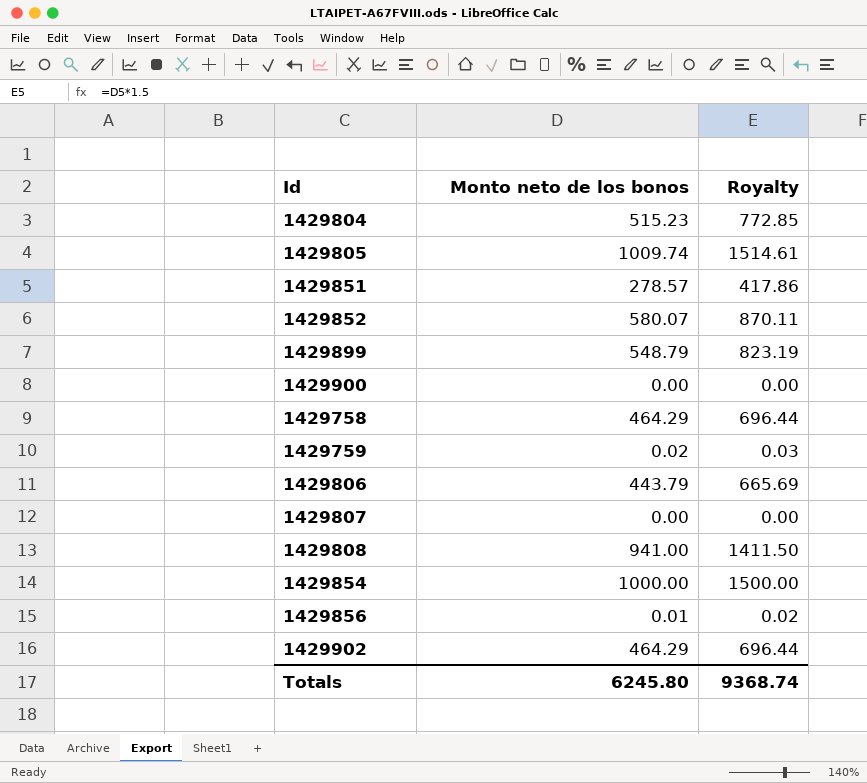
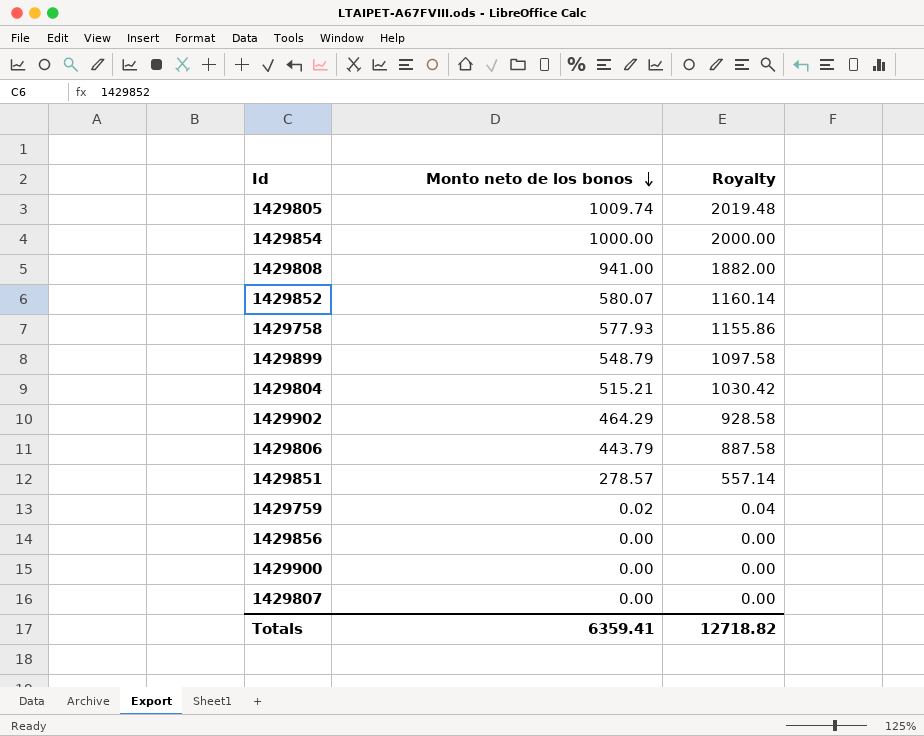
row order: none -> Monto neto de los bonos descending
column Royalty | formula: [Monto neto de los bonos] * 1.5 -> [Monto neto de los bonos] * 2
1429758 | Monto neto de los bonos: 464.29 -> 577.93
1429804 | Monto neto de los bonos: 515.23 -> 515.21
1429856 | Monto neto de los bonos: 0.01 -> 0.00
Totals | Monto neto de los bonos: 6245.80 -> 6359.41
Totals | Royalty: 9368.74 -> 12718.82

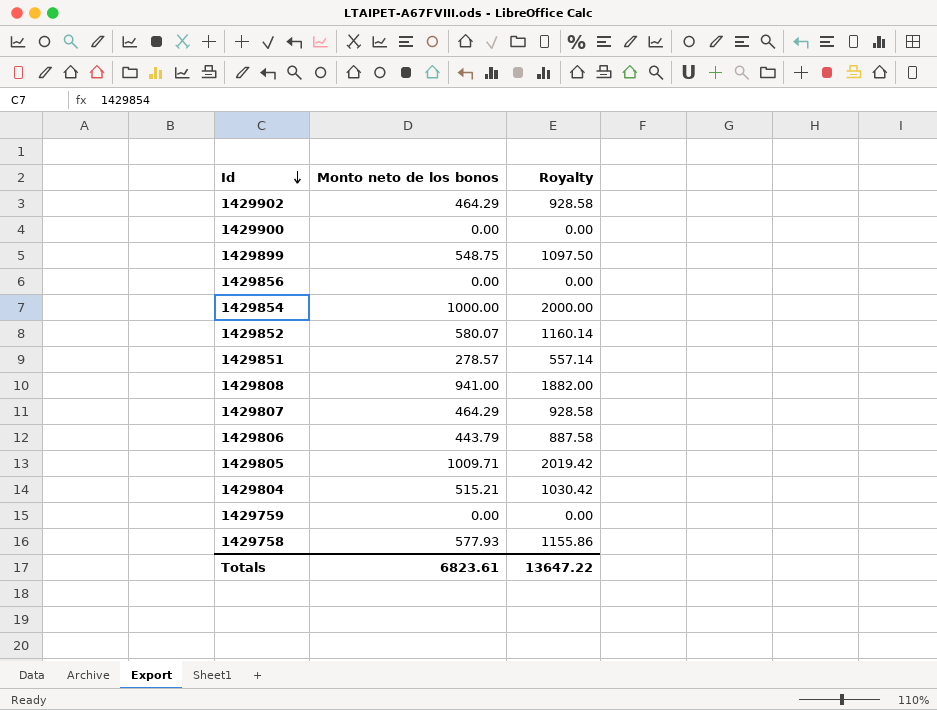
row order: Monto neto de los bonos descending -> Id descending
1429899 | Monto neto de los bonos: 548.79 -> 548.75
1429899 | Royalty: 1097.58 -> 1097.50
1429807 | Monto neto de los bonos: 0.00 -> 464.29
1429807 | Royalty: 0.00 -> 928.58
1429805 | Monto neto de los bonos: 1009.74 -> 1009.71
1429805 | Royalty: 2019.48 -> 2019.42
1429759 | Monto neto de los bonos: 0.02 -> 0.00
1429759 | Royalty: 0.04 -> 0.00
Totals | Monto neto de los bonos: 6359.41 -> 6823.61
Totals | Royalty: 12718.82 -> 13647.22

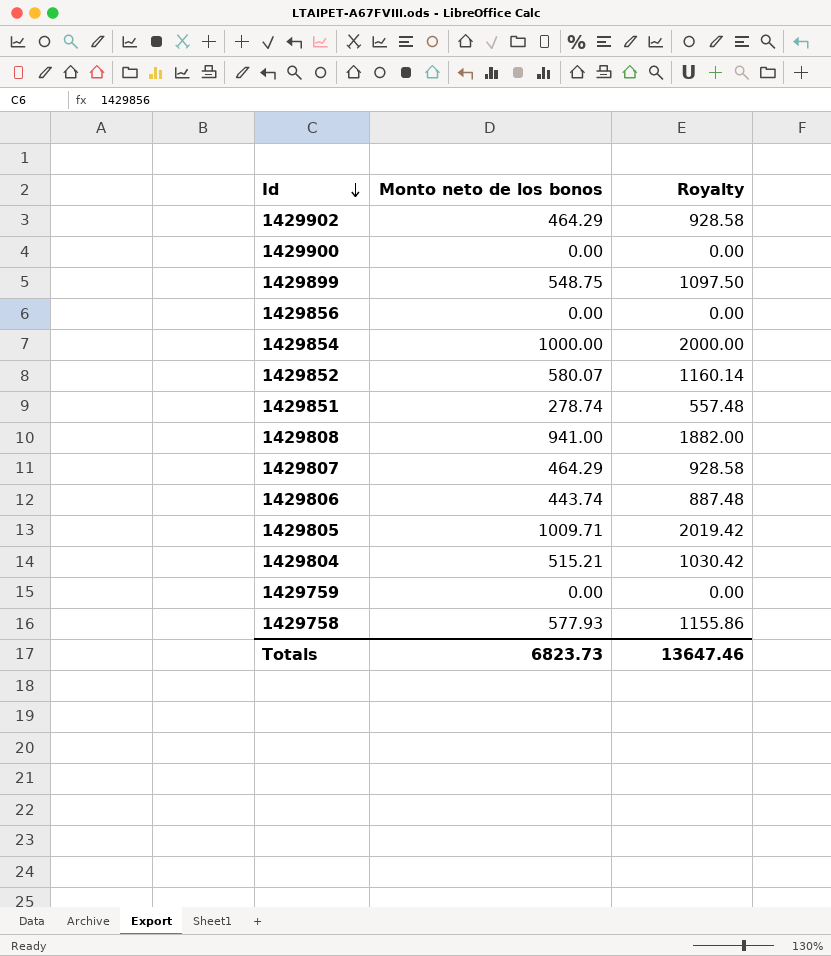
1429851 | Monto neto de los bonos: 278.57 -> 278.74
1429851 | Royalty: 557.14 -> 557.48
1429806 | Monto neto de los bonos: 443.79 -> 443.74
1429806 | Royalty: 887.58 -> 887.48
Totals | Monto neto de los bonos: 6823.61 -> 6823.73
Totals | Royalty: 13647.22 -> 13647.46

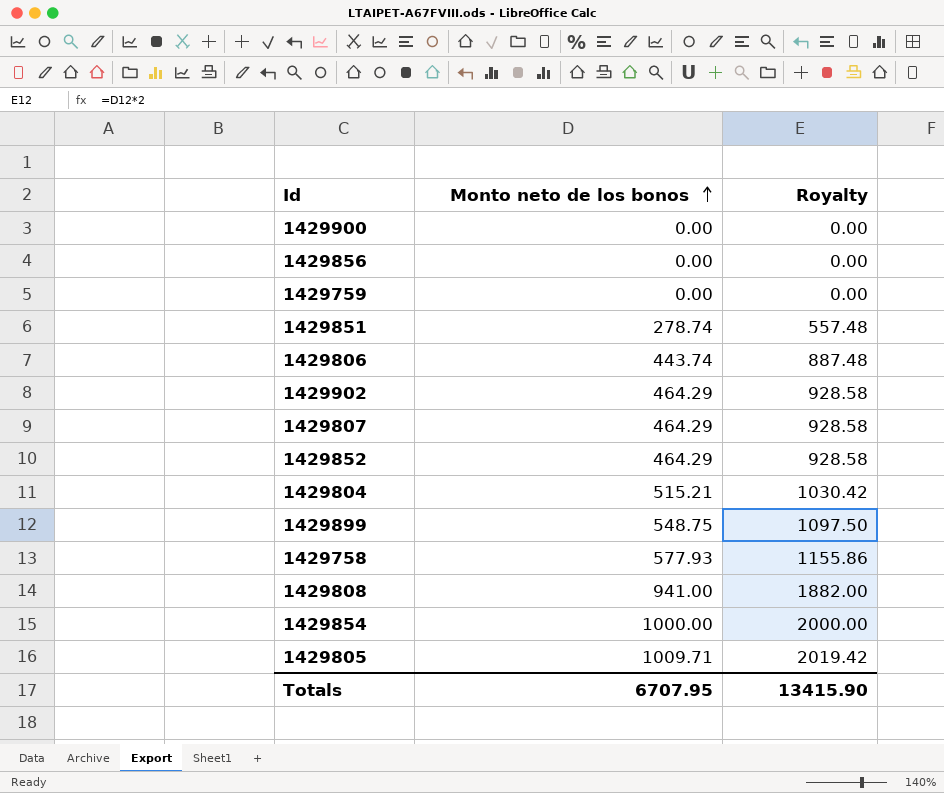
row order: Id descending -> Monto neto de los bonos ascending
1429852 | Monto neto de los bonos: 580.07 -> 464.29
1429852 | Royalty: 1160.14 -> 928.58
Totals | Monto neto de los bonos: 6823.73 -> 6707.95
Totals | Royalty: 13647.46 -> 13415.90

